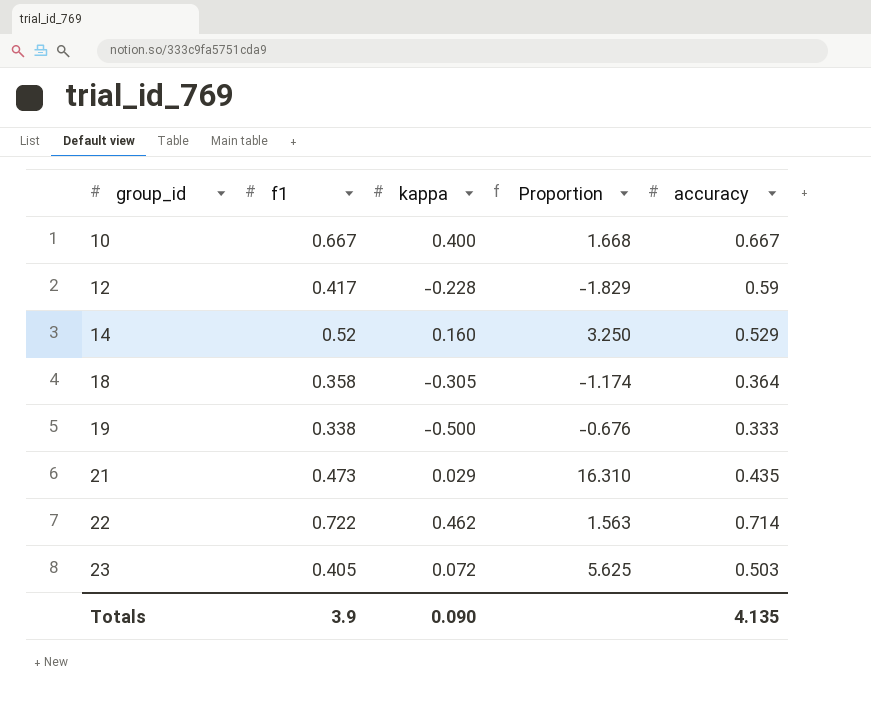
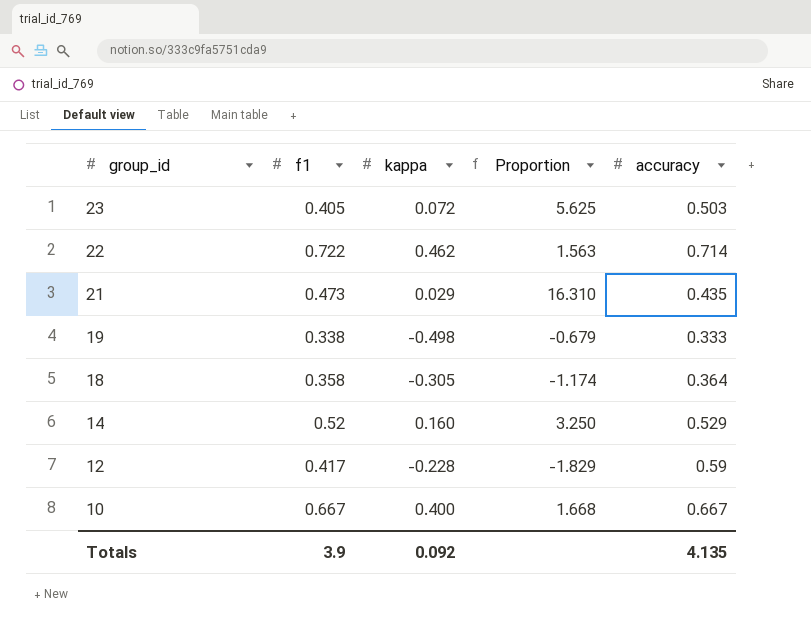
row order: group_id ascending -> group_id descending
19 | kappa: -0.500 -> -0.498
19 | Proportion: -0.676 -> -0.679
Totals | kappa: 0.090 -> 0.092

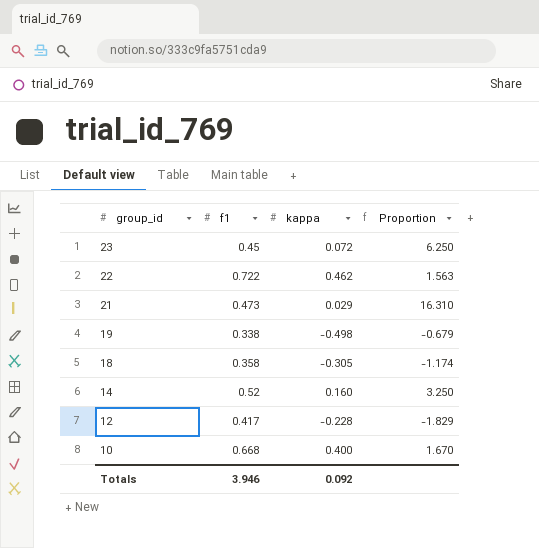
column accuracy | position: 5 -> none
23 | f1: 0.405 -> 0.45
23 | Proportion: 5.625 -> 6.250
10 | f1: 0.667 -> 0.668
10 | Proportion: 1.668 -> 1.670
Totals | f1: 3.9 -> 3.946

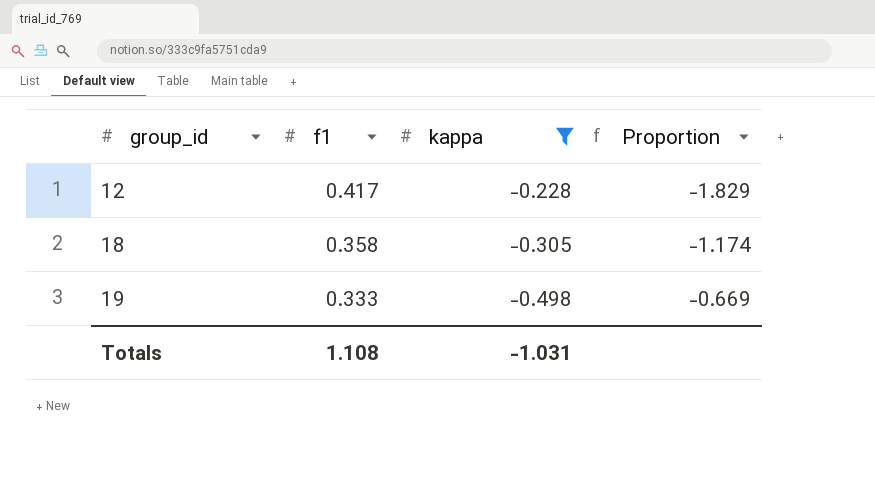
filter: none -> kappa <= -0.228
row order: group_id descending -> group_id ascending
19 | f1: 0.338 -> 0.333
19 | Proportion: -0.679 -> -0.669
Totals | f1: 3.946 -> 1.108
Totals | kappa: 0.092 -> -1.031

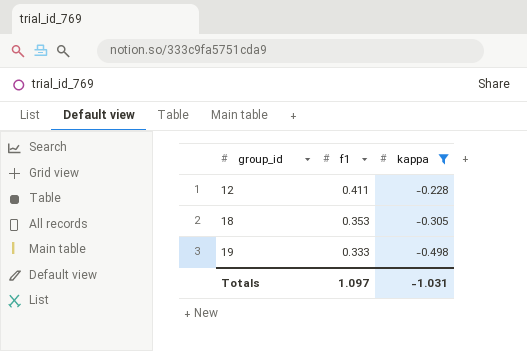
column Proportion | formula: [f1] / [kappa] -> none
12 | f1: 0.417 -> 0.411
18 | f1: 0.358 -> 0.353
Totals | f1: 1.108 -> 1.097

